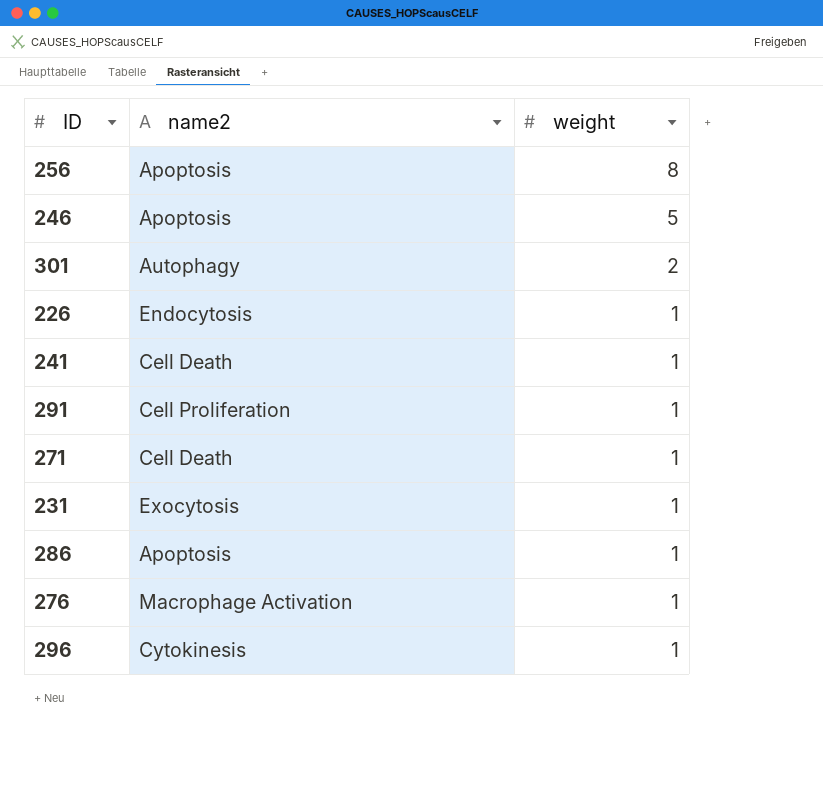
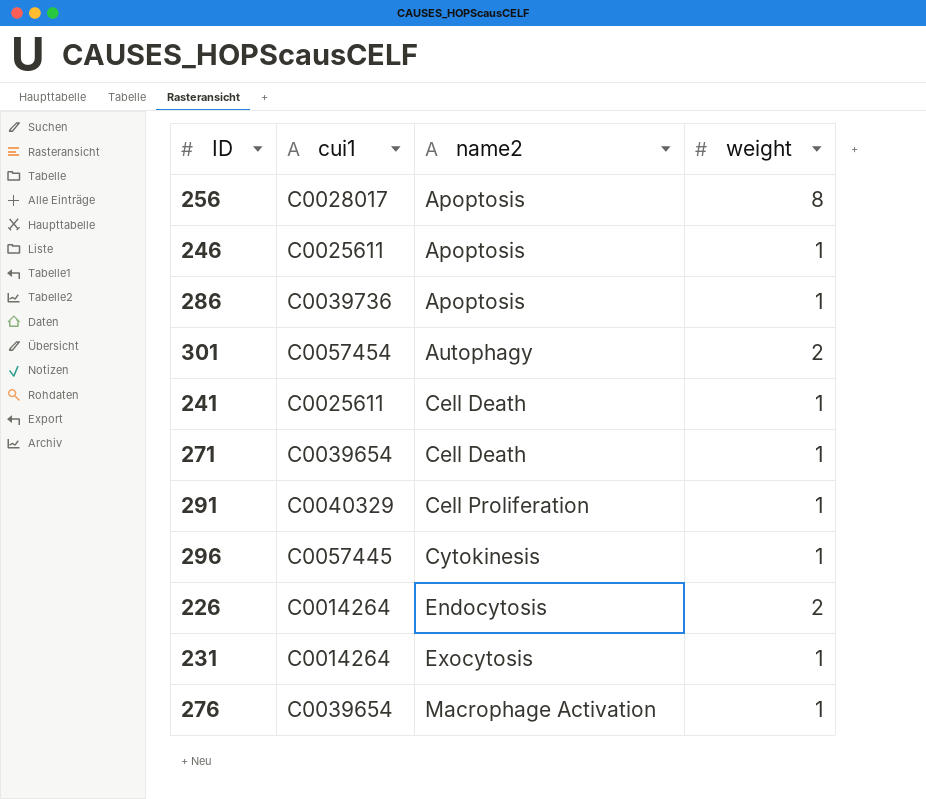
row order: weight descending -> name2 ascending
column cui1 | position: none -> 2
246 | weight: 5 -> 1
226 | weight: 1 -> 2

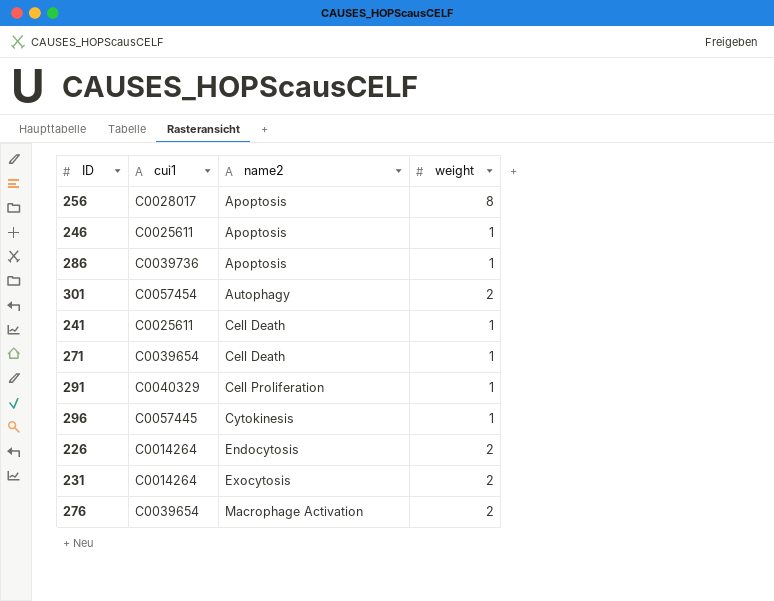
231 | weight: 1 -> 2
276 | weight: 1 -> 2

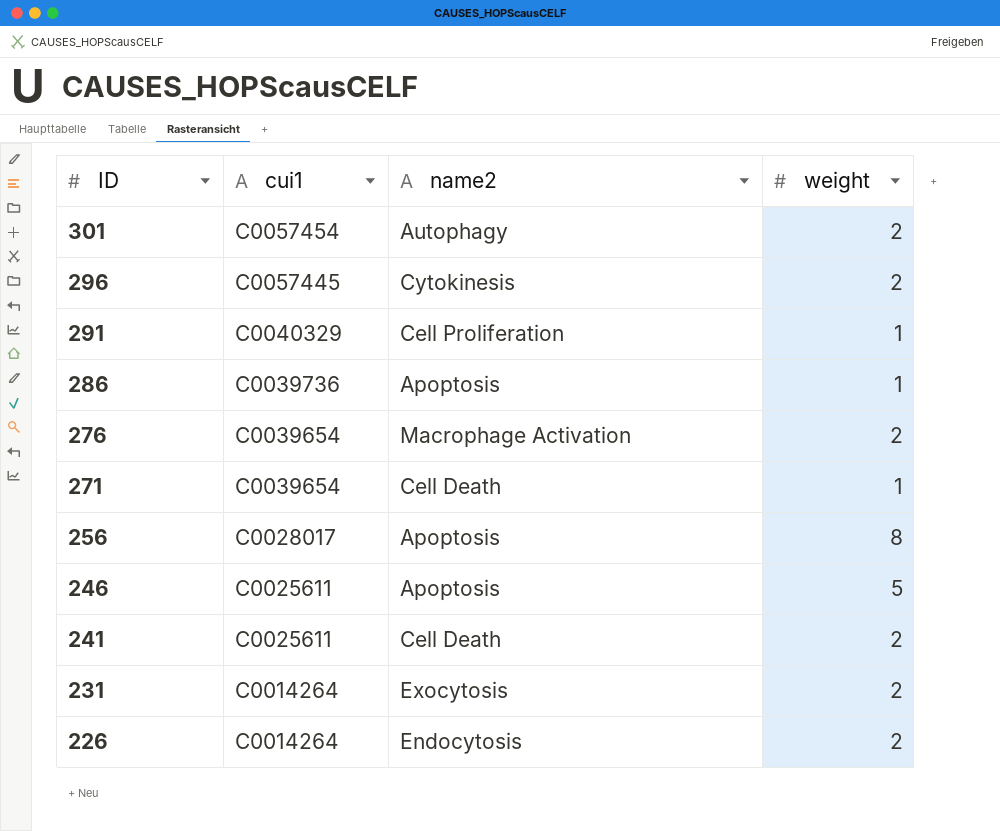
row order: name2 ascending -> ID descending
296 | weight: 1 -> 2
246 | weight: 1 -> 5
241 | weight: 1 -> 2

